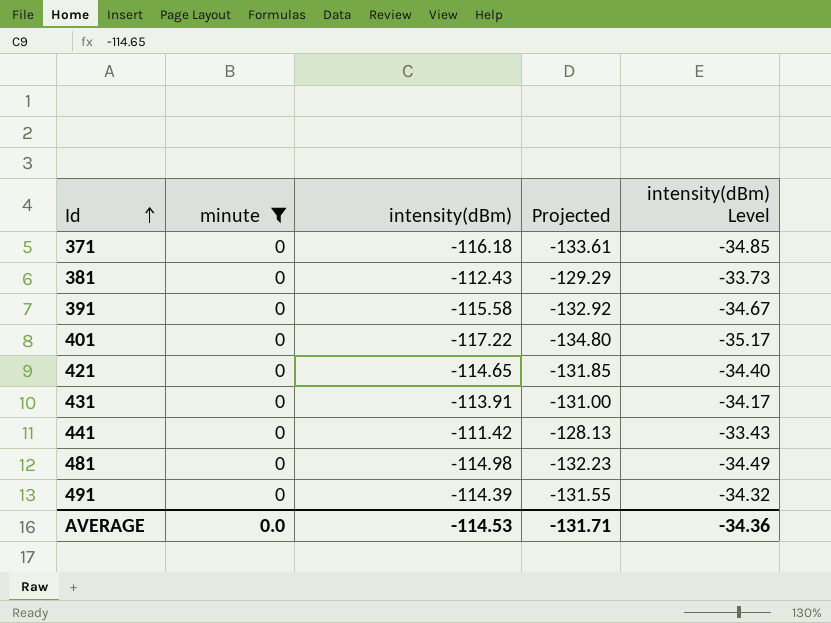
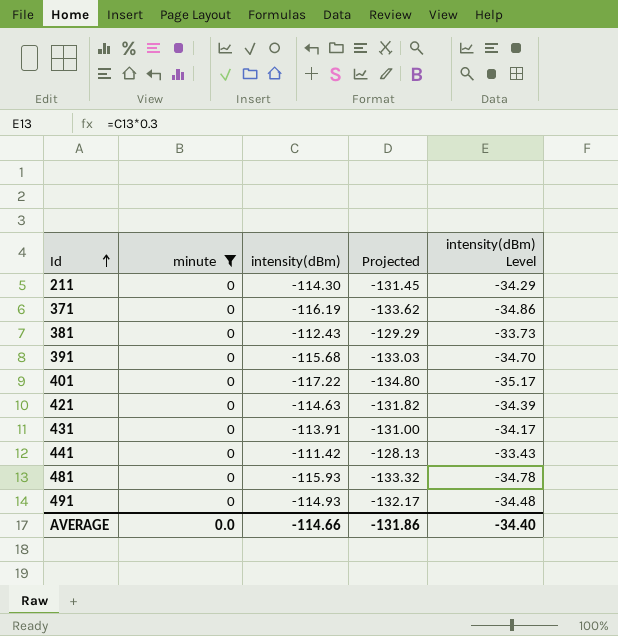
row 211: none -> 0 | -114.30 | -131.45 | -34.29
371 | intensity(dBm): -116.18 -> -116.19
371 | Projected: -133.61 -> -133.62
371 | intensity(dBm) Level: -34.85 -> -34.86
391 | intensity(dBm): -115.58 -> -115.68
391 | Projected: -132.92 -> -133.03
391 | intensity(dBm) Level: -34.67 -> -34.70
421 | intensity(dBm): -114.65 -> -114.63
421 | Projected: -131.85 -> -131.82
421 | intensity(dBm) Level: -34.40 -> -34.39
481 | intensity(dBm): -114.98 -> -115.93
481 | Projected: -132.23 -> -133.32
481 | intensity(dBm) Level: -34.49 -> -34.78
491 | intensity(dBm): -114.39 -> -114.93
491 | Projected: -131.55 -> -132.17
491 | intensity(dBm) Level: -34.32 -> -34.48
AVERAGE | intensity(dBm): -114.53 -> -114.66
AVERAGE | Projected: -131.71 -> -131.86
AVERAGE | intensity(dBm) Level: -34.36 -> -34.40

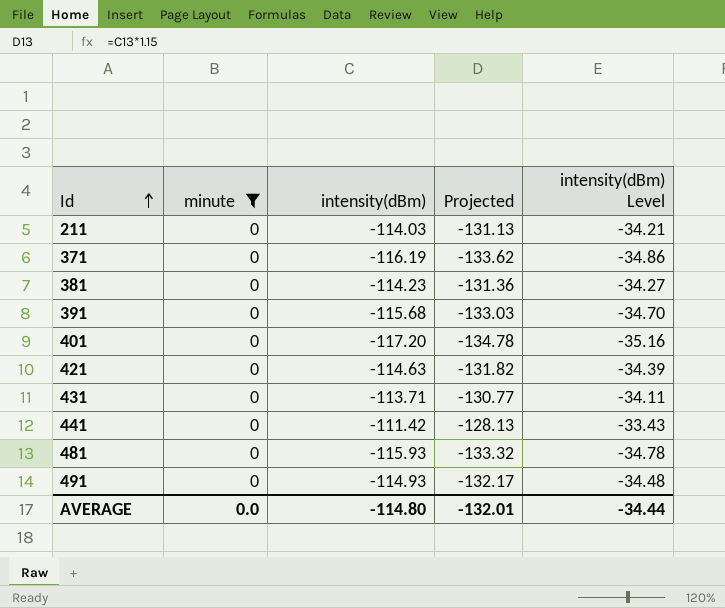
211 | intensity(dBm): -114.30 -> -114.03
211 | Projected: -131.45 -> -131.13
211 | intensity(dBm) Level: -34.29 -> -34.21
381 | intensity(dBm): -112.43 -> -114.23
381 | Projected: -129.29 -> -131.36
381 | intensity(dBm) Level: -33.73 -> -34.27
401 | intensity(dBm): -117.22 -> -117.20
401 | Projected: -134.80 -> -134.78
401 | intensity(dBm) Level: -35.17 -> -35.16
431 | intensity(dBm): -113.91 -> -113.71
431 | Projected: -131.00 -> -130.77
431 | intensity(dBm) Level: -34.17 -> -34.11
AVERAGE | intensity(dBm): -114.66 -> -114.80
AVERAGE | Projected: -131.86 -> -132.01
AVERAGE | intensity(dBm) Level: -34.40 -> -34.44

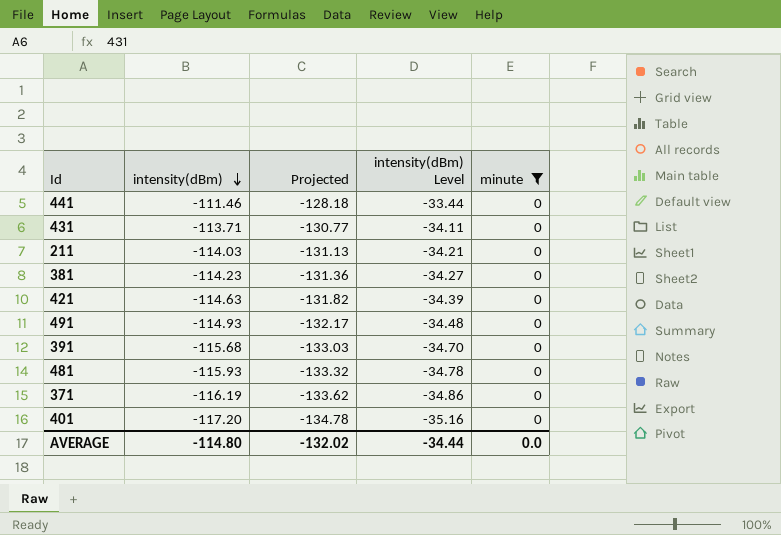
row order: Id ascending -> intensity(dBm) descending
column minute | position: 2 -> 5
441 | intensity(dBm): -111.42 -> -111.46
441 | Projected: -128.13 -> -128.18
441 | intensity(dBm) Level: -33.43 -> -33.44
AVERAGE | Projected: -132.01 -> -132.02

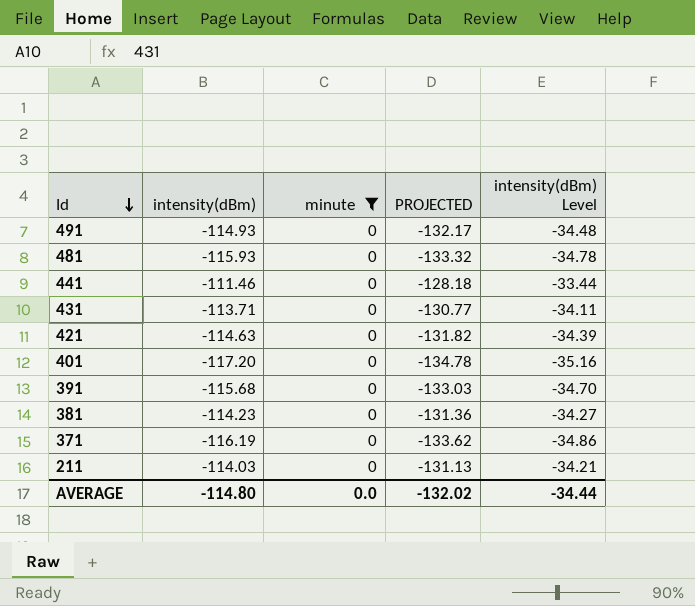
row order: intensity(dBm) descending -> Id descending
column minute | position: 5 -> 3
column name: Projected -> PROJECTED

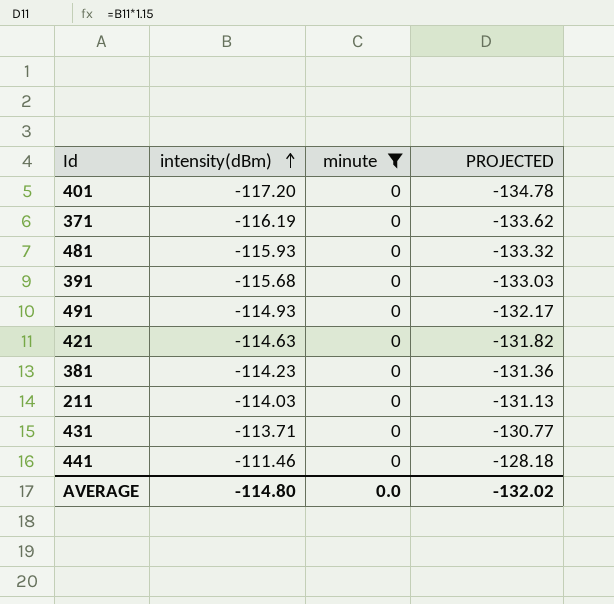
row order: Id descending -> intensity(dBm) ascending
column intensity(dBm) Level | formula: [intensity(dBm)] * 0.3 -> none

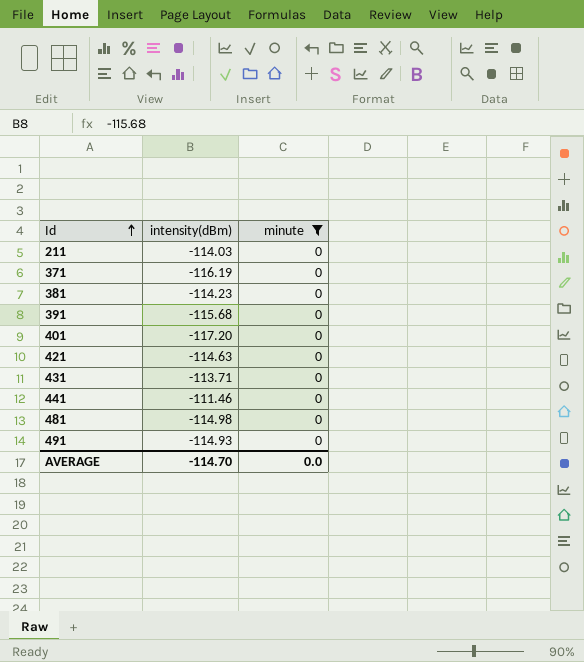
row order: intensity(dBm) ascending -> Id ascending
column PROJECTED | formula: [intensity(dBm)] * 1.15 -> none
481 | intensity(dBm): -115.93 -> -114.98
AVERAGE | intensity(dBm): -114.80 -> -114.70

